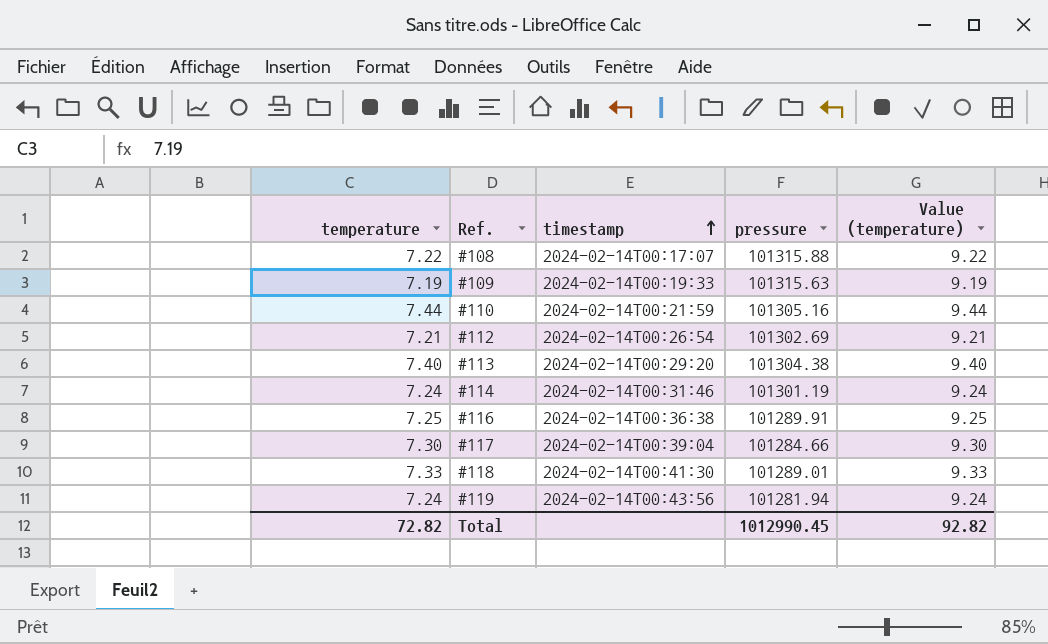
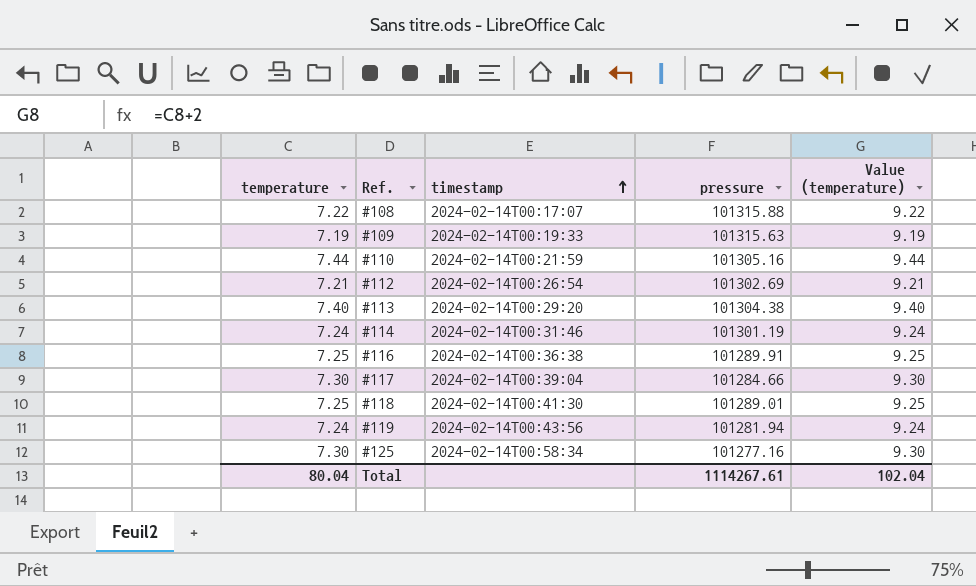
#118 | temperature: 7.33 -> 7.25
#118 | Value (temperature): 9.33 -> 9.25
row #125: none -> 7.30 | 2024-02-14T00:58:34 | 101277.16 | 9.30
Total | temperature: 72.82 -> 80.04
Total | pressure: 1012990.45 -> 1114267.61
Total | Value (temperature): 92.82 -> 102.04

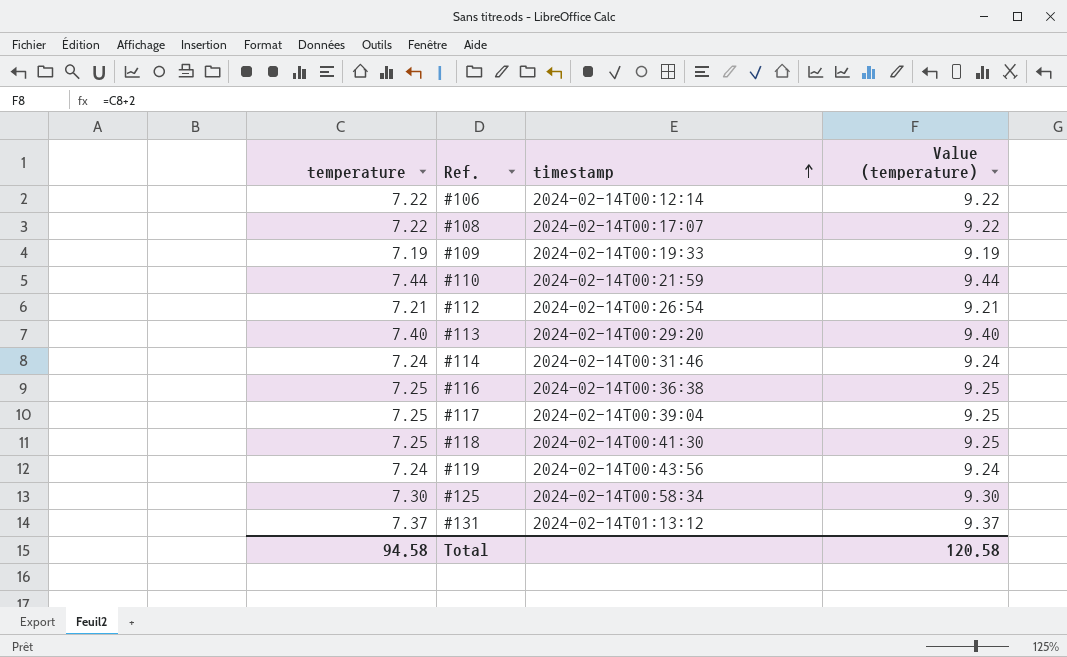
column pressure | position: 4 -> none
row #106: none -> 7.22 | 2024-02-14T00:12:14 | 9.22
#117 | temperature: 7.30 -> 7.25
#117 | Value (temperature): 9.30 -> 9.25
row #131: none -> 7.37 | 2024-02-14T01:13:12 | 9.37
Total | temperature: 80.04 -> 94.58
Total | Value (temperature): 102.04 -> 120.58

